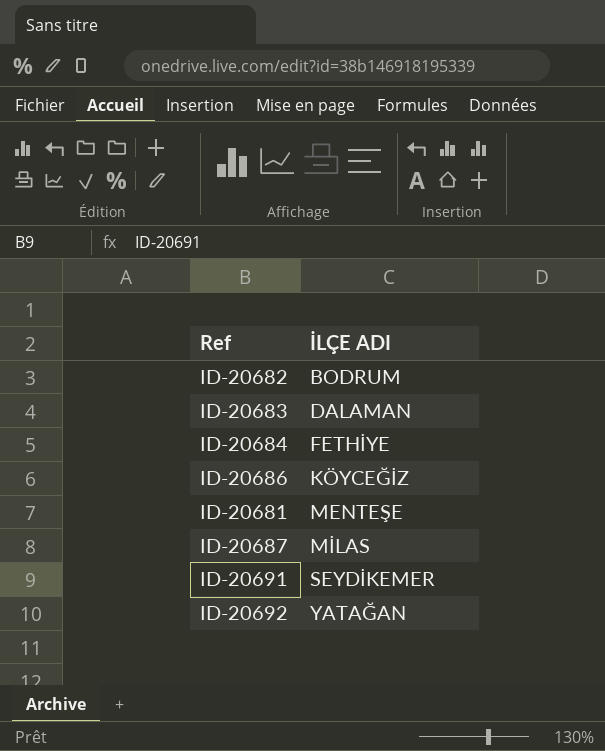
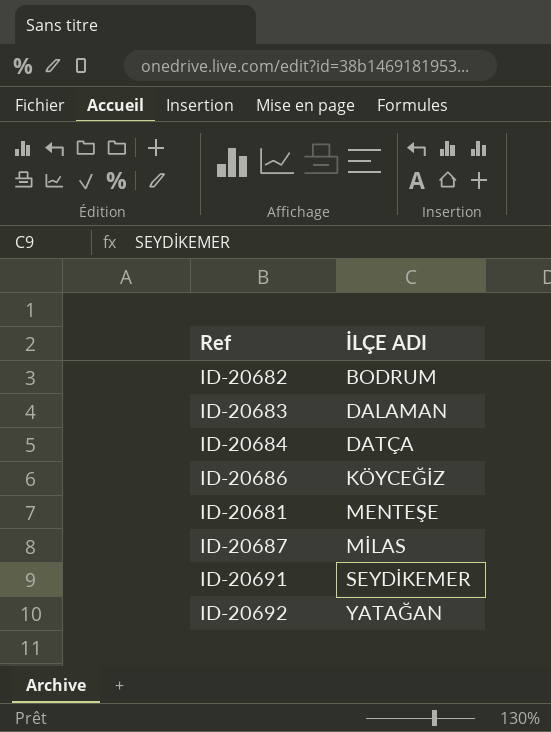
ID-20684 | İLÇE ADI: FETHİYE -> DATÇA

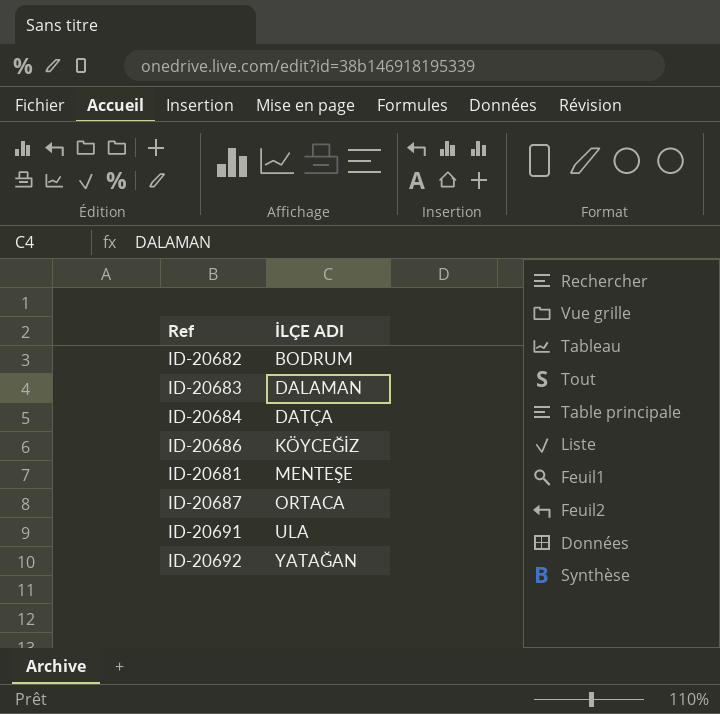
ID-20687 | İLÇE ADI: MİLAS -> ORTACA
ID-20691 | İLÇE ADI: SEYDİKEMER -> ULA

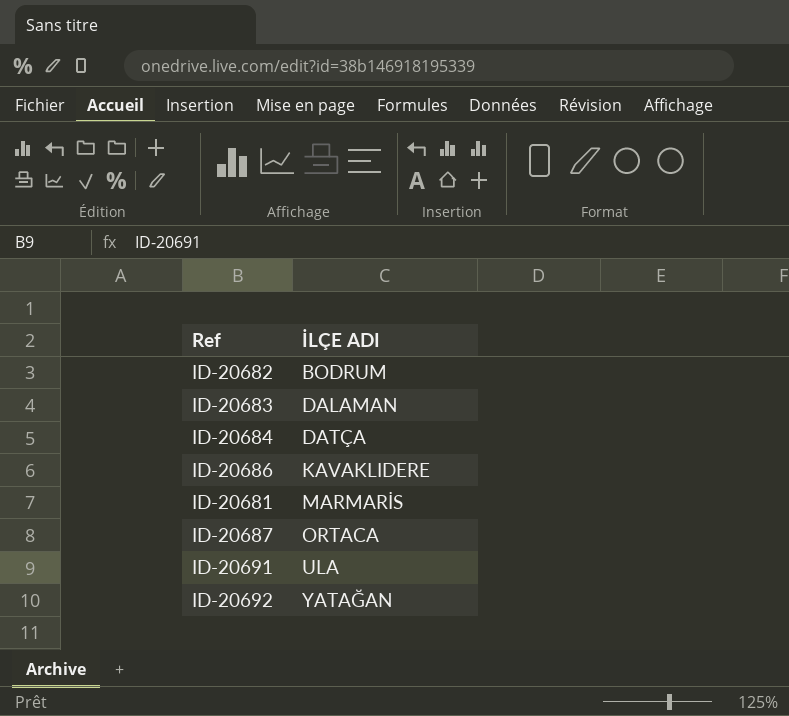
ID-20686 | İLÇE ADI: KÖYCEĞİZ -> KAVAKLIDERE
ID-20681 | İLÇE ADI: MENTEŞE -> MARMARİS

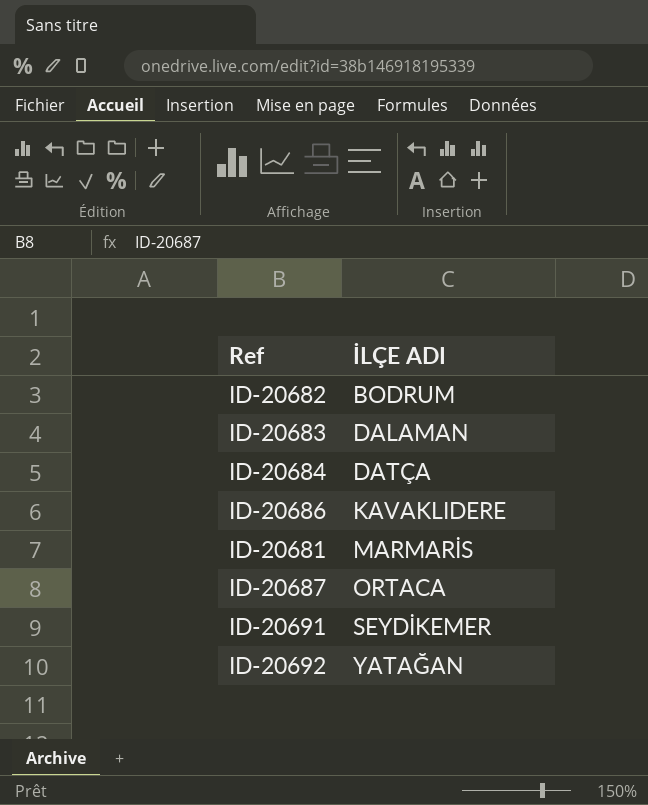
ID-20691 | İLÇE ADI: ULA -> SEYDİKEMER

